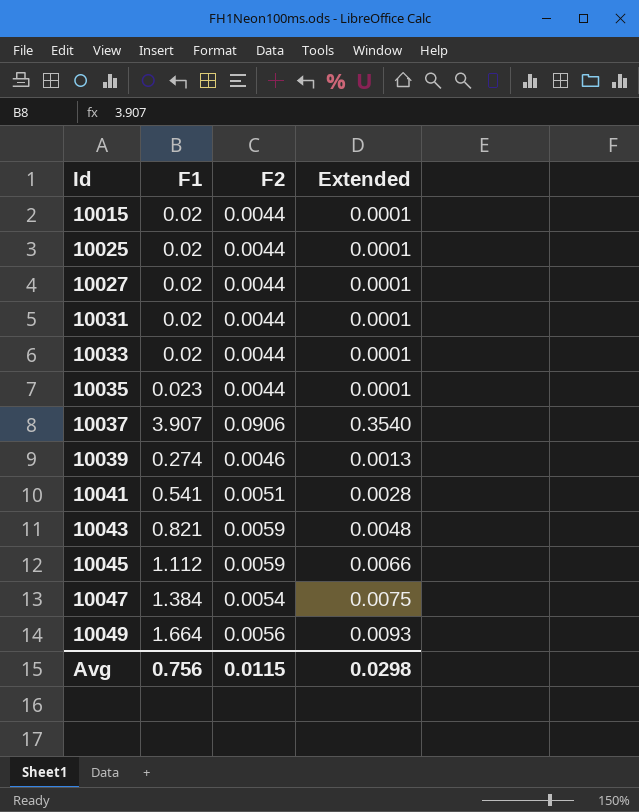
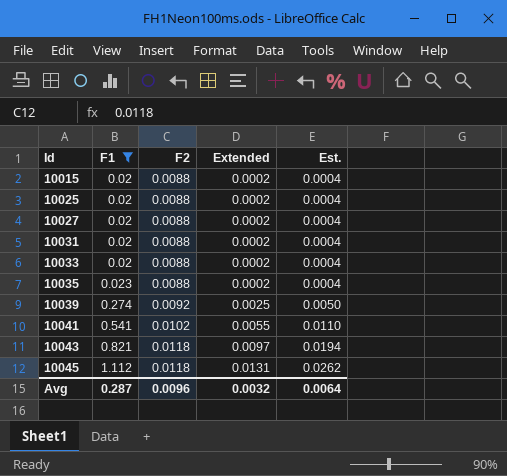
filter: none -> F1 <= 1.112
column Est. | formula: none -> [Extended] * 2
10015 | F2: 0.0044 -> 0.0088
10015 | Extended: 0.0001 -> 0.0002
10025 | F2: 0.0044 -> 0.0088
10025 | Extended: 0.0001 -> 0.0002
10027 | F2: 0.0044 -> 0.0088
10027 | Extended: 0.0001 -> 0.0002
10031 | F2: 0.0044 -> 0.0088
10031 | Extended: 0.0001 -> 0.0002
10033 | F2: 0.0044 -> 0.0088
10033 | Extended: 0.0001 -> 0.0002
10035 | F2: 0.0044 -> 0.0088
10035 | Extended: 0.0001 -> 0.0002
10039 | F2: 0.0046 -> 0.0092
10039 | Extended: 0.0013 -> 0.0025
10041 | F2: 0.0051 -> 0.0102
10041 | Extended: 0.0028 -> 0.0055
10043 | F2: 0.0059 -> 0.0118
10043 | Extended: 0.0048 -> 0.0097
10045 | F2: 0.0059 -> 0.0118
10045 | Extended: 0.0066 -> 0.0131
Avg | F1: 0.756 -> 0.287
Avg | F2: 0.0115 -> 0.0096
Avg | Extended: 0.0298 -> 0.0032

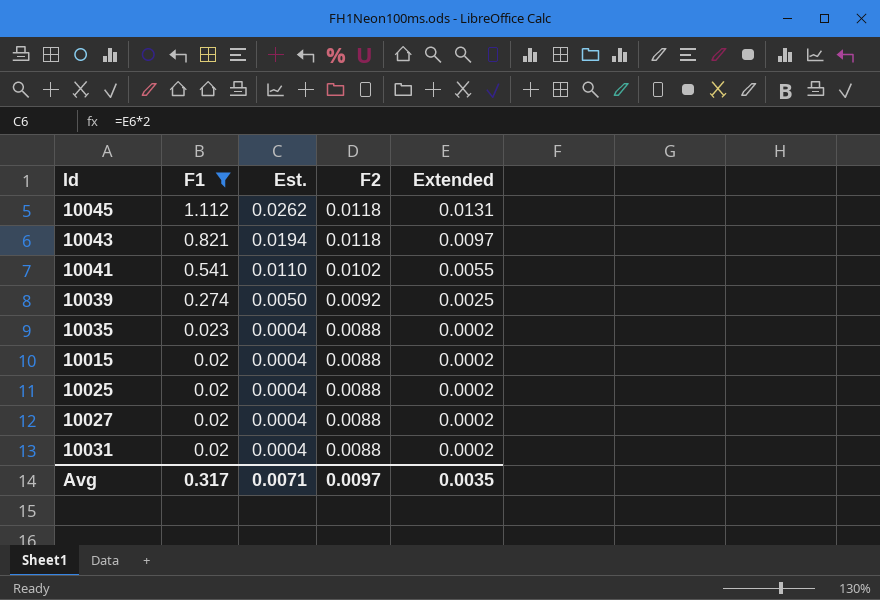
row order: Id ascending -> F1 descending
column Est. | position: 5 -> 3
row 10033: 0.02 | 0.0088 | 0.0002 | 0.0004 -> none
Avg | F1: 0.287 -> 0.317
Avg | Est.: 0.0064 -> 0.0071
Avg | F2: 0.0096 -> 0.0097
Avg | Extended: 0.0032 -> 0.0035

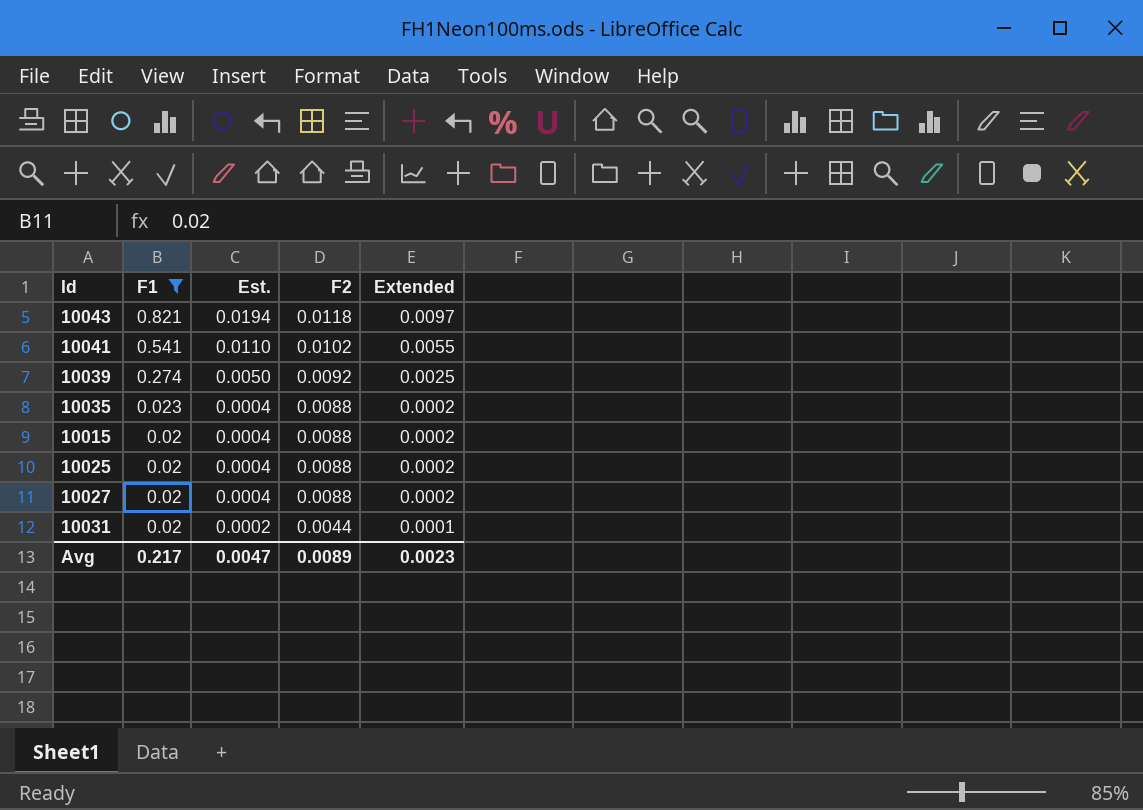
row 10045: 1.112 | 0.0262 | 0.0118 | 0.0131 -> none
10031 | Est.: 0.0004 -> 0.0002
10031 | F2: 0.0088 -> 0.0044
10031 | Extended: 0.0002 -> 0.0001
Avg | F1: 0.317 -> 0.217
Avg | Est.: 0.0071 -> 0.0047
Avg | F2: 0.0097 -> 0.0089
Avg | Extended: 0.0035 -> 0.0023

